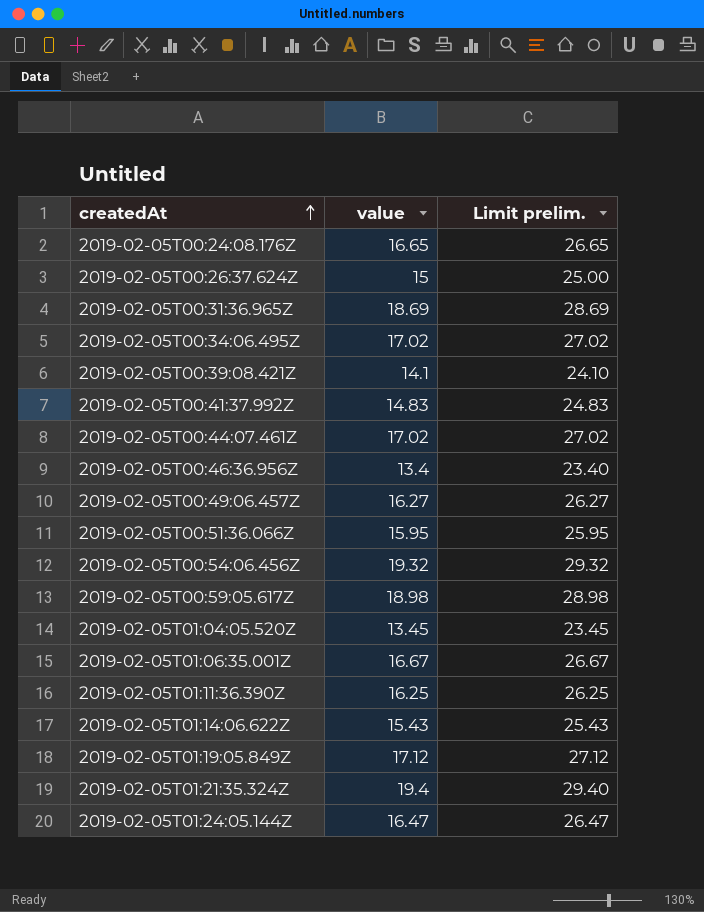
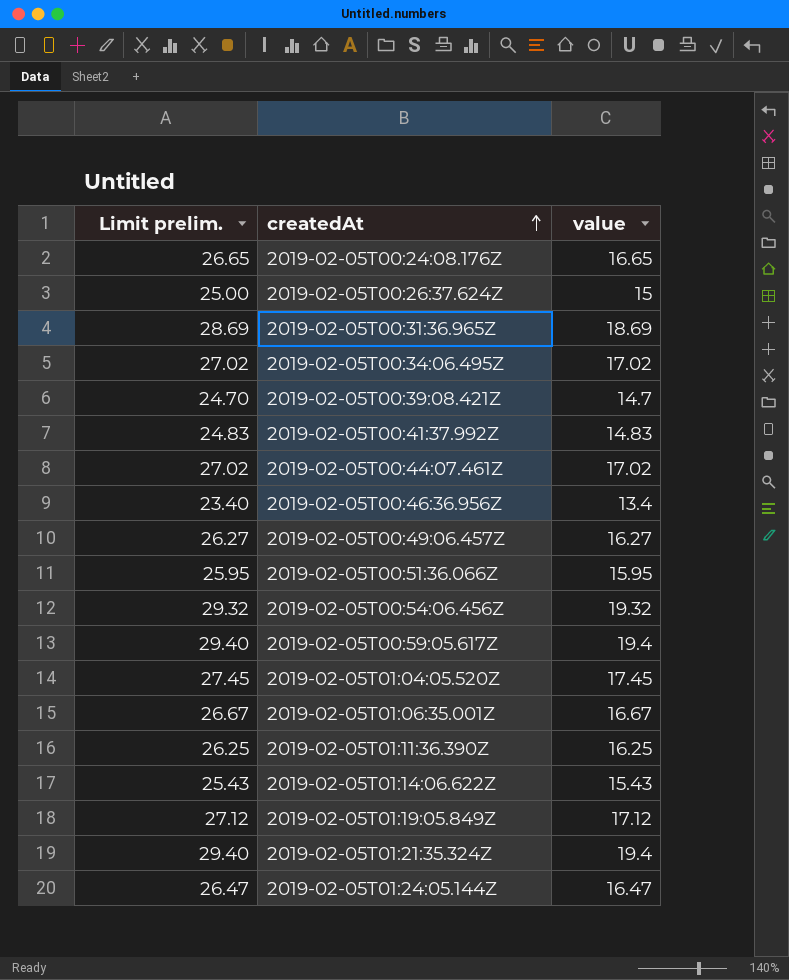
column Limit prelim. | position: 3 -> 1
2019-02-05T00:39:08.421Z | Limit prelim.: 24.10 -> 24.70
2019-02-05T00:39:08.421Z | value: 14.1 -> 14.7
2019-02-05T00:59:05.617Z | Limit prelim.: 28.98 -> 29.40
2019-02-05T00:59:05.617Z | value: 18.98 -> 19.4
2019-02-05T01:04:05.520Z | Limit prelim.: 23.45 -> 27.45
2019-02-05T01:04:05.520Z | value: 13.45 -> 17.45

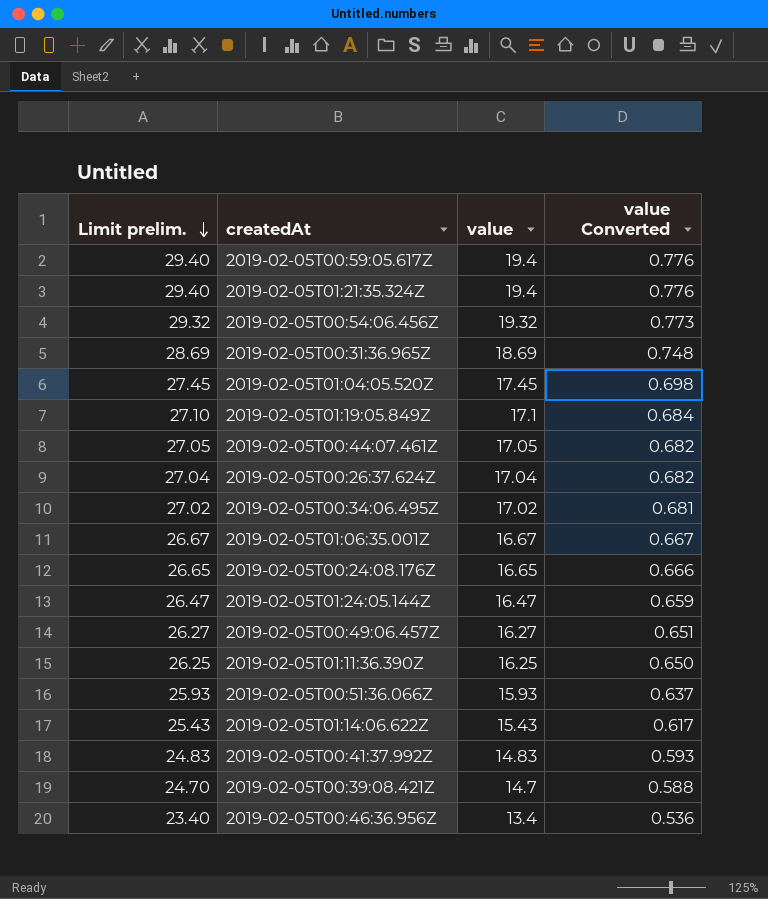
row order: createdAt ascending -> Limit prelim. descending
column value Converted | formula: none -> [value] * 0.04
2019-02-05T01:19:05.849Z | Limit prelim.: 27.12 -> 27.10
2019-02-05T01:19:05.849Z | value: 17.12 -> 17.1
2019-02-05T00:44:07.461Z | Limit prelim.: 27.02 -> 27.05
2019-02-05T00:44:07.461Z | value: 17.02 -> 17.05
2019-02-05T00:26:37.624Z | Limit prelim.: 25.00 -> 27.04
2019-02-05T00:26:37.624Z | value: 15 -> 17.04
2019-02-05T00:51:36.066Z | Limit prelim.: 25.95 -> 25.93
2019-02-05T00:51:36.066Z | value: 15.95 -> 15.93

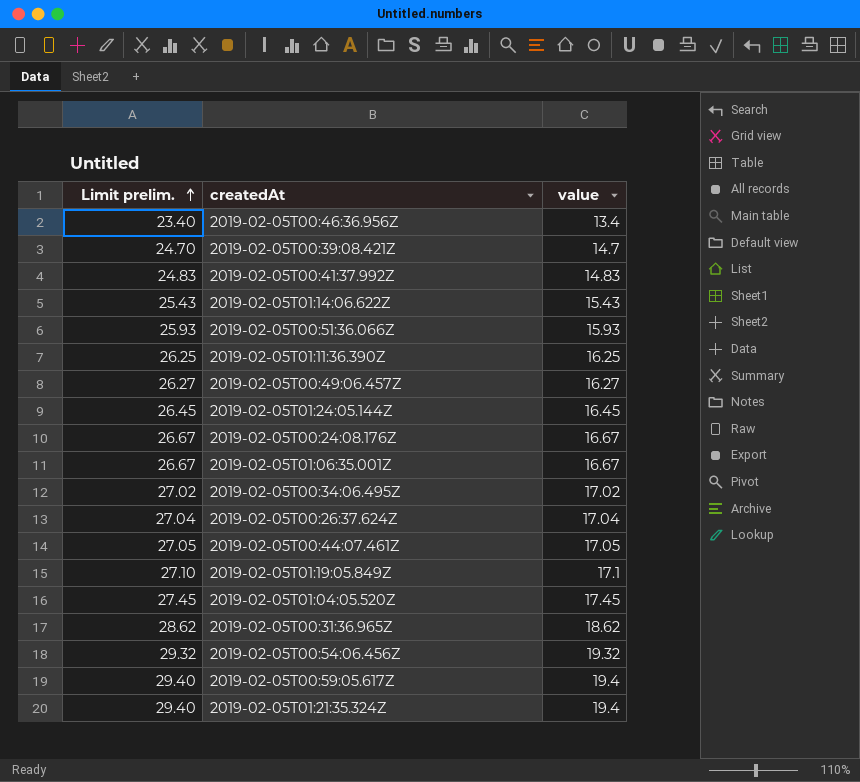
row order: Limit prelim. descending -> Limit prelim. ascending
column value Converted | formula: [value] * 0.04 -> none
2019-02-05T01:24:05.144Z | Limit prelim.: 26.47 -> 26.45
2019-02-05T01:24:05.144Z | value: 16.47 -> 16.45
2019-02-05T00:24:08.176Z | Limit prelim.: 26.65 -> 26.67
2019-02-05T00:24:08.176Z | value: 16.65 -> 16.67
2019-02-05T00:31:36.965Z | Limit prelim.: 28.69 -> 28.62
2019-02-05T00:31:36.965Z | value: 18.69 -> 18.62

